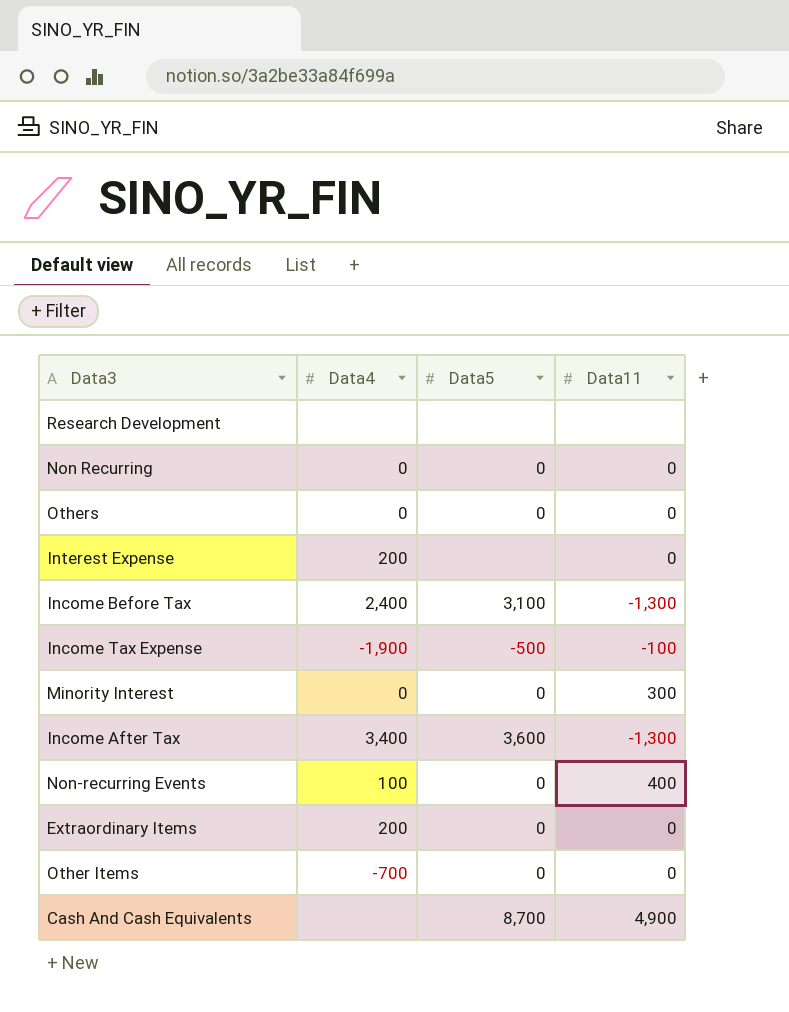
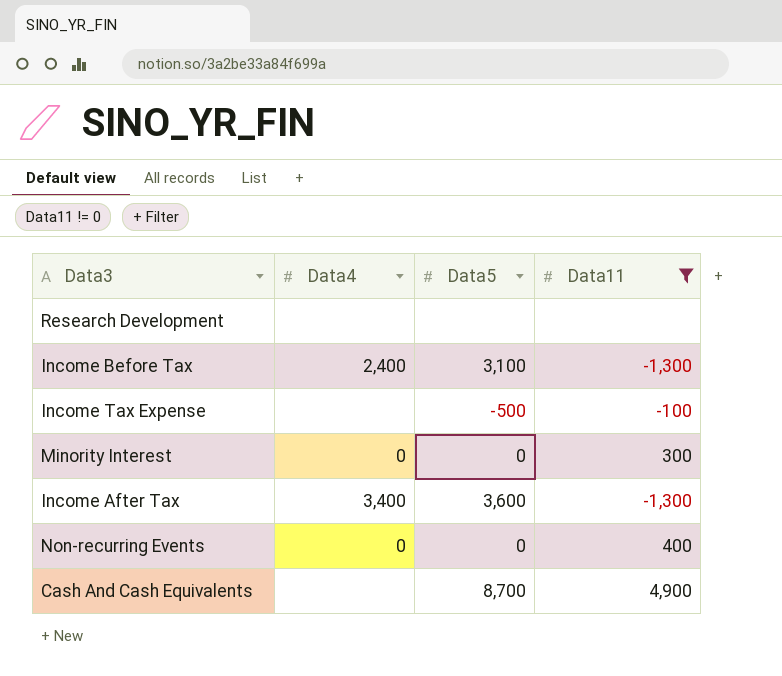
filter: none -> Data11 != 0
Income Tax Expense | Data4: -1,900 -> none
Non-recurring Events | Data4: 100 -> 0

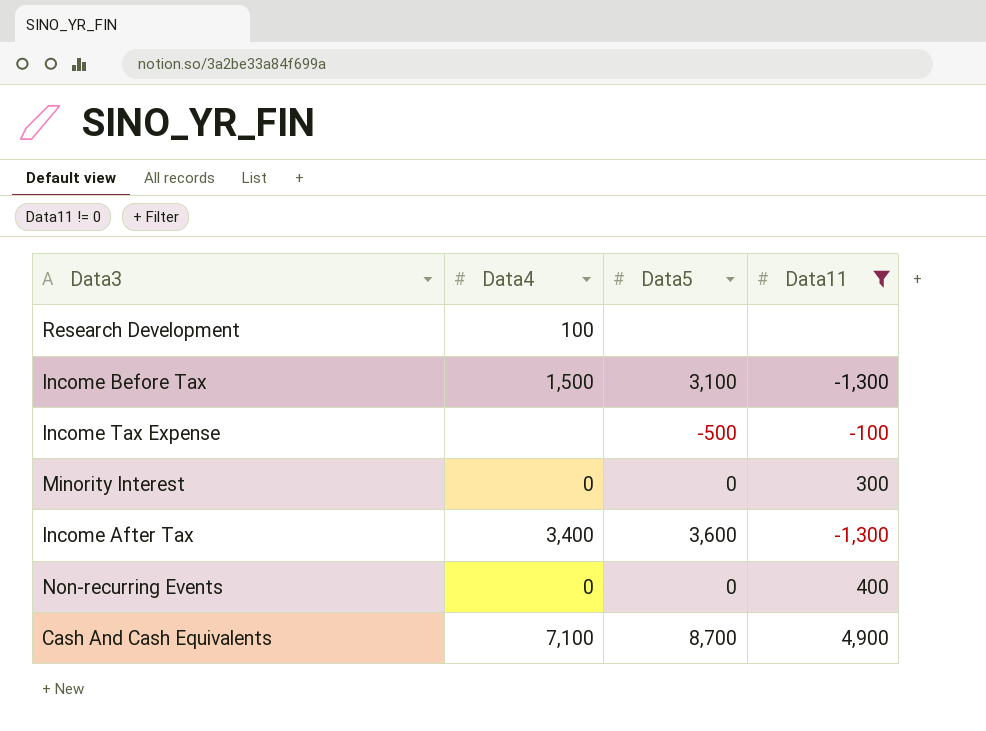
Research Development | Data4: none -> 100
Income Before Tax | Data4: 2,400 -> 1,500
Cash And Cash Equivalents | Data4: none -> 7,100

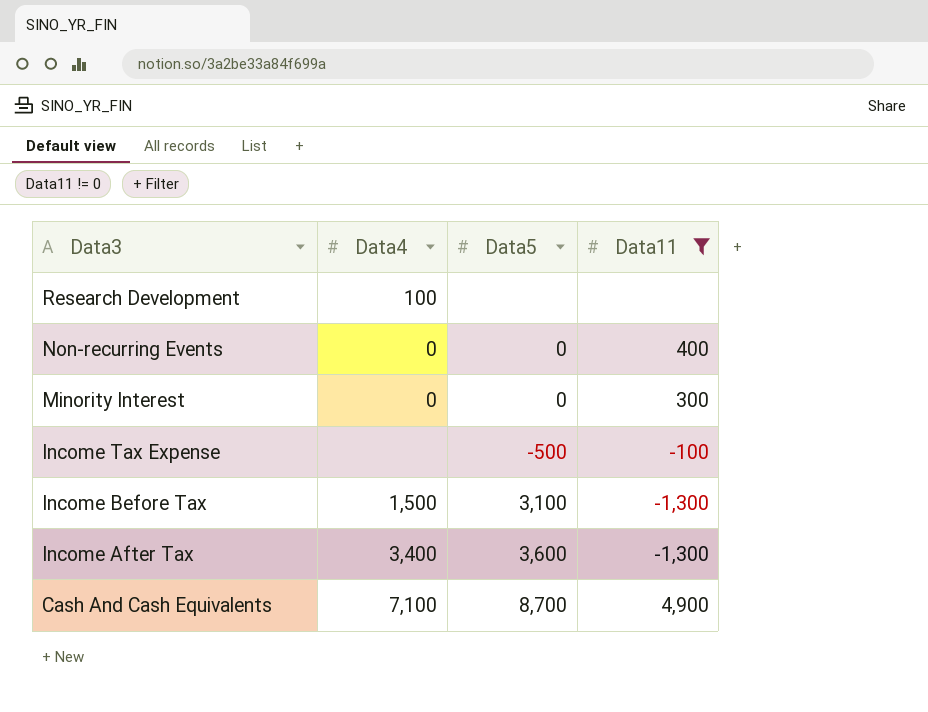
row order: none -> Data3 descending

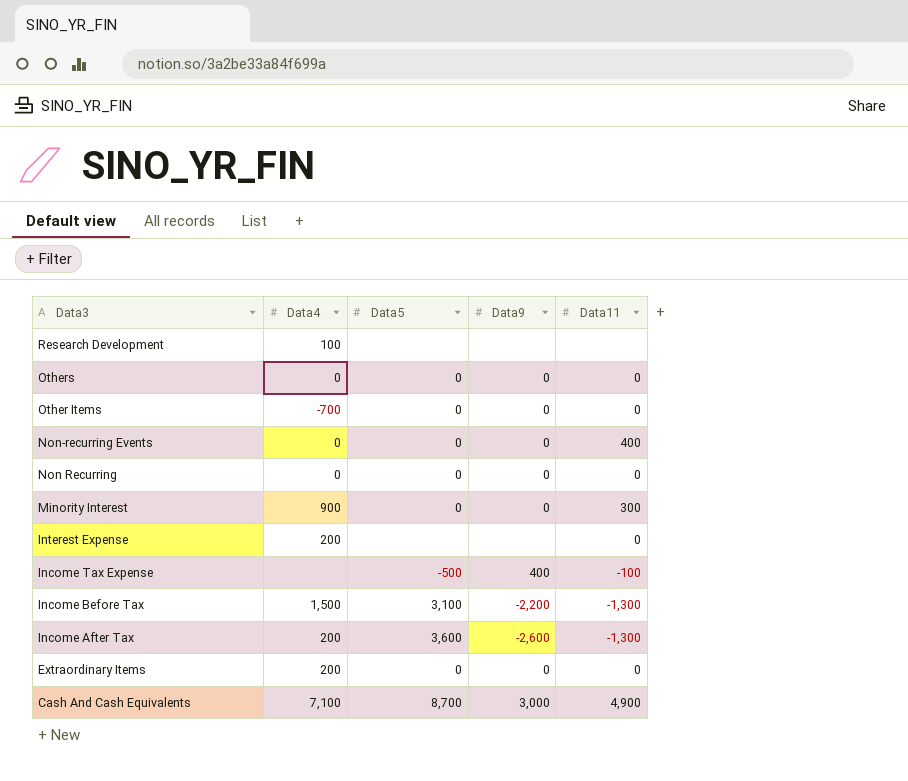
filter: Data11 != 0 -> none
column Data9 | position: none -> 4
Minority Interest | Data4: 0 -> 900
Income After Tax | Data4: 3,400 -> 200

